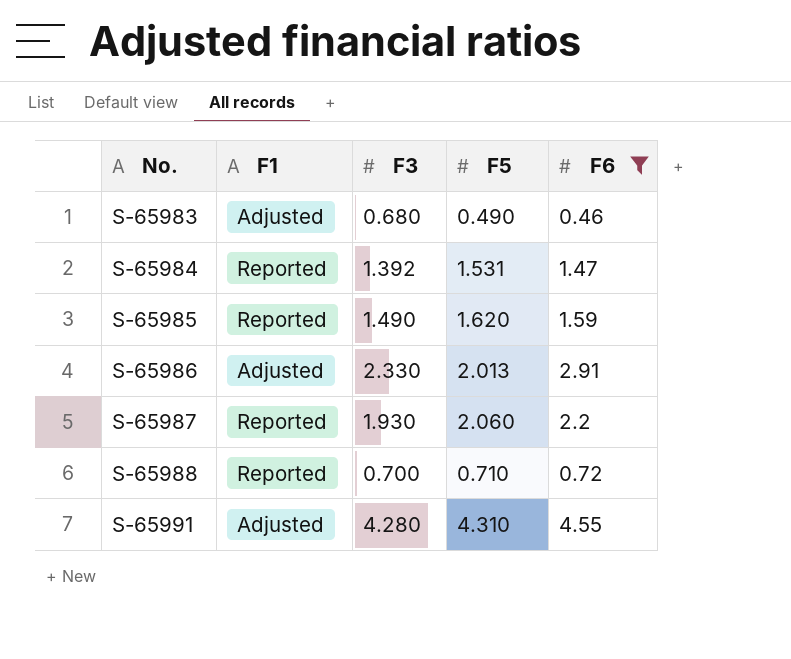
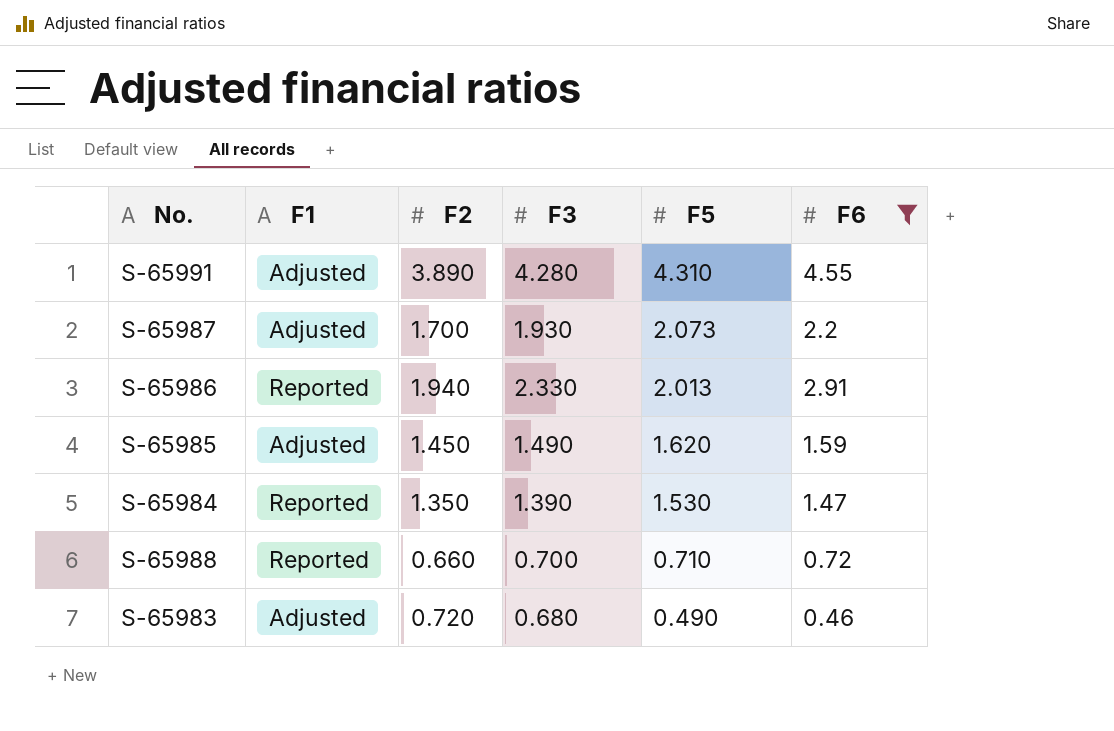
row order: No. ascending -> F5 descending
column F2 | position: none -> 3
S-65987 | F1: Reported -> Adjusted
S-65987 | F5: 2.060 -> 2.073
S-65986 | F1: Adjusted -> Reported
S-65985 | F1: Reported -> Adjusted
S-65984 | F3: 1.392 -> 1.390
S-65984 | F5: 1.531 -> 1.530

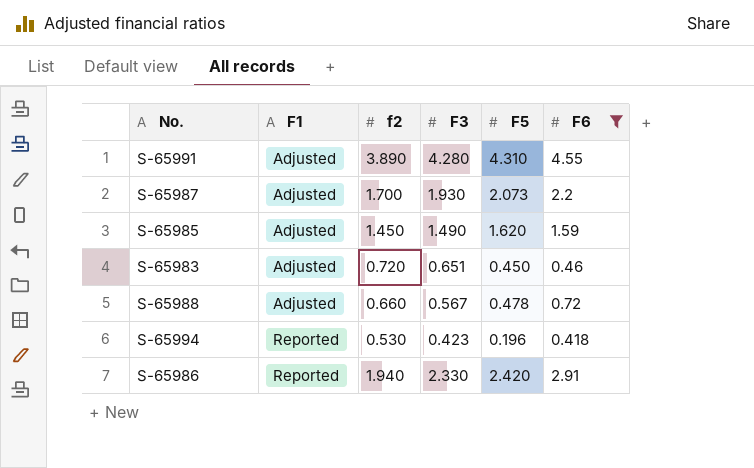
row order: F5 descending -> F1 ascending
column name: F2 -> f2
row S-65984: Reported | 1.350 | 1.390 | 1.530 | 1.47 -> none
S-65983 | F3: 0.680 -> 0.651
S-65983 | F5: 0.490 -> 0.450
S-65988 | F1: Reported -> Adjusted
S-65988 | F3: 0.700 -> 0.567
S-65988 | F5: 0.710 -> 0.478
row S-65994: none -> Reported | 0.530 | 0.423 | 0.196 | 0.418
S-65986 | F5: 2.013 -> 2.420

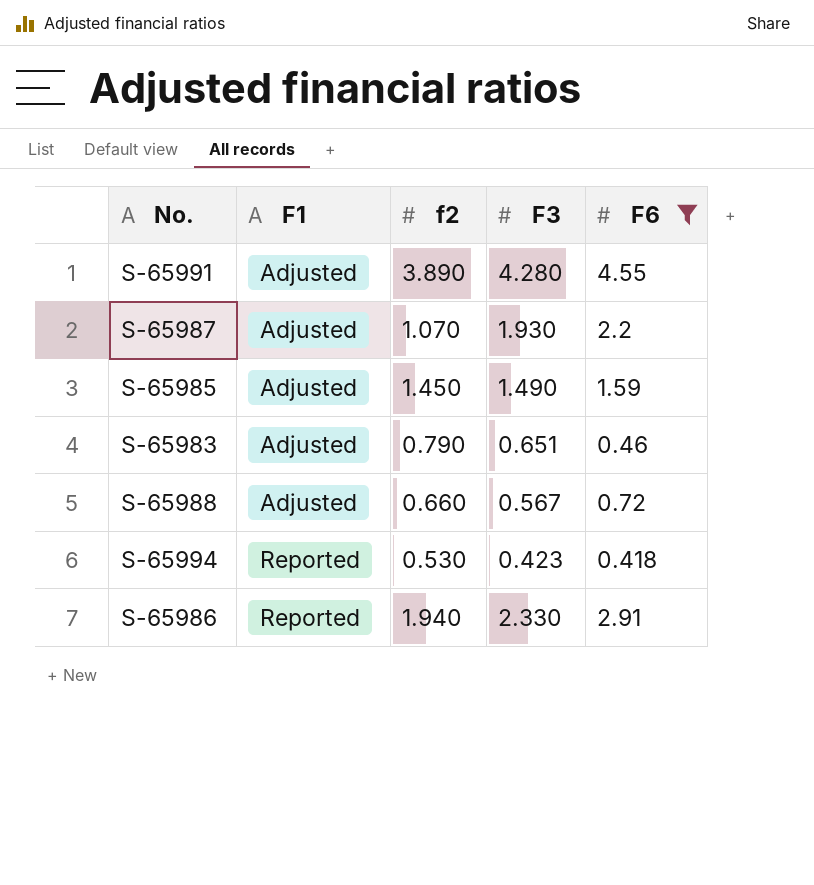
column F5 | position: 5 -> none
S-65987 | f2: 1.700 -> 1.070
S-65983 | f2: 0.720 -> 0.790

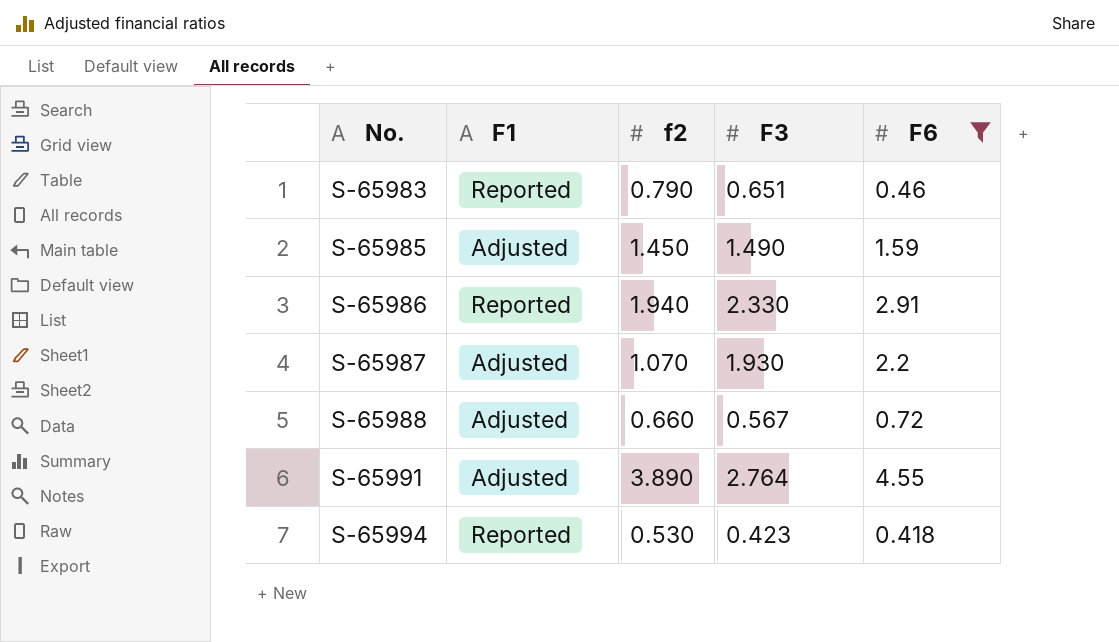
row order: F1 ascending -> No. ascending
S-65983 | F1: Adjusted -> Reported
S-65991 | F3: 4.280 -> 2.764

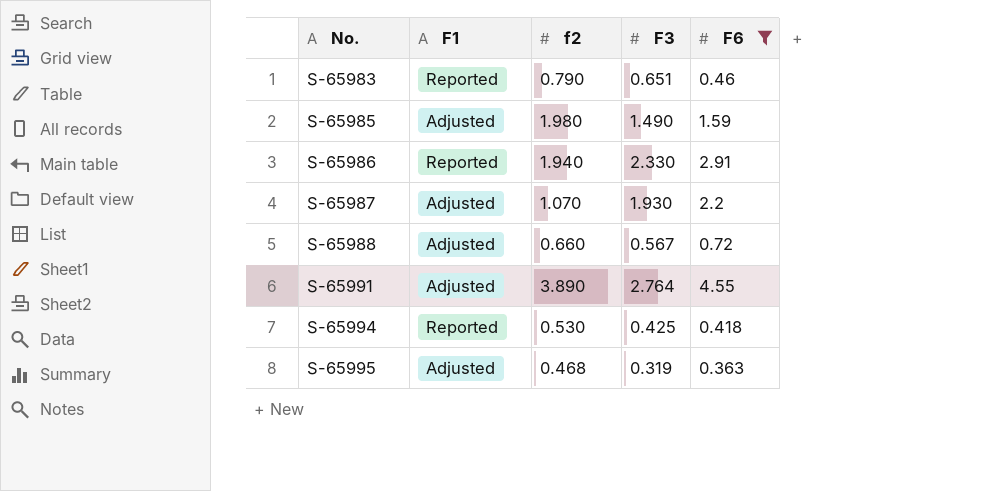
S-65985 | f2: 1.450 -> 1.980
S-65994 | F3: 0.423 -> 0.425
row S-65995: none -> Adjusted | 0.468 | 0.319 | 0.363

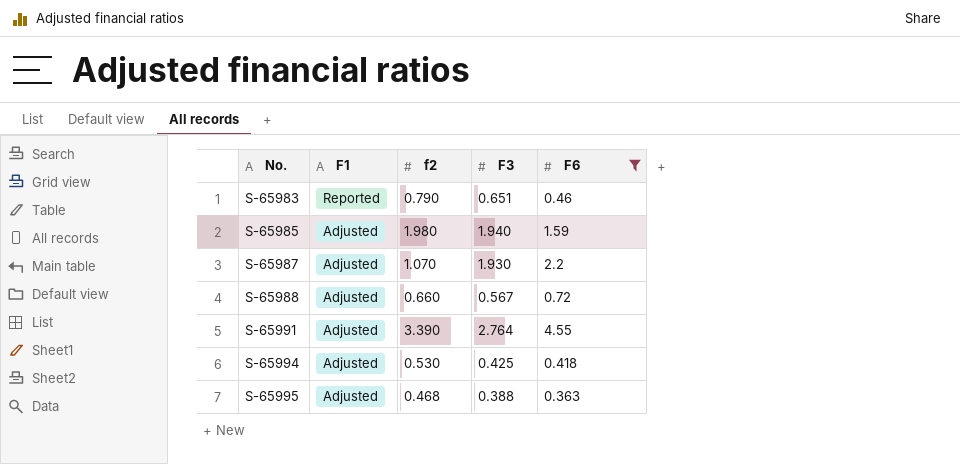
row S-65986: Reported | 1.940 | 2.330 | 2.91 -> none
S-65985 | F3: 1.490 -> 1.940
S-65991 | f2: 3.890 -> 3.390
S-65994 | F1: Reported -> Adjusted
S-65995 | F3: 0.319 -> 0.388

